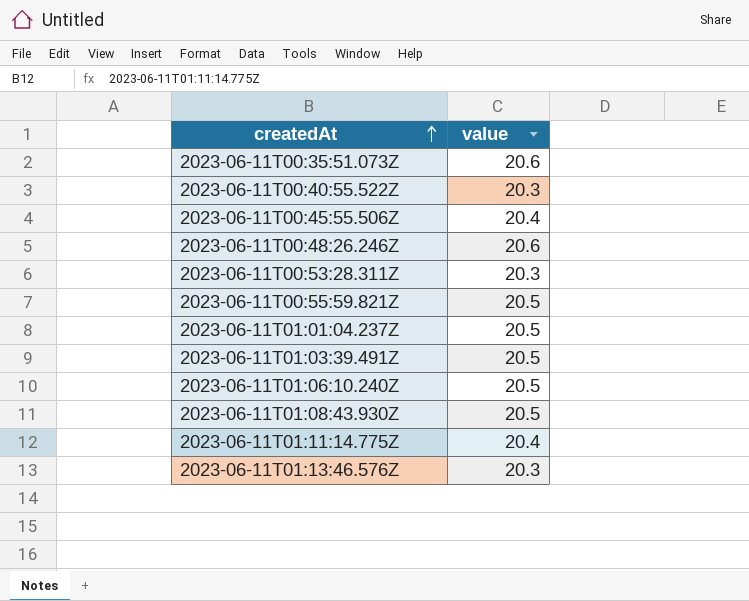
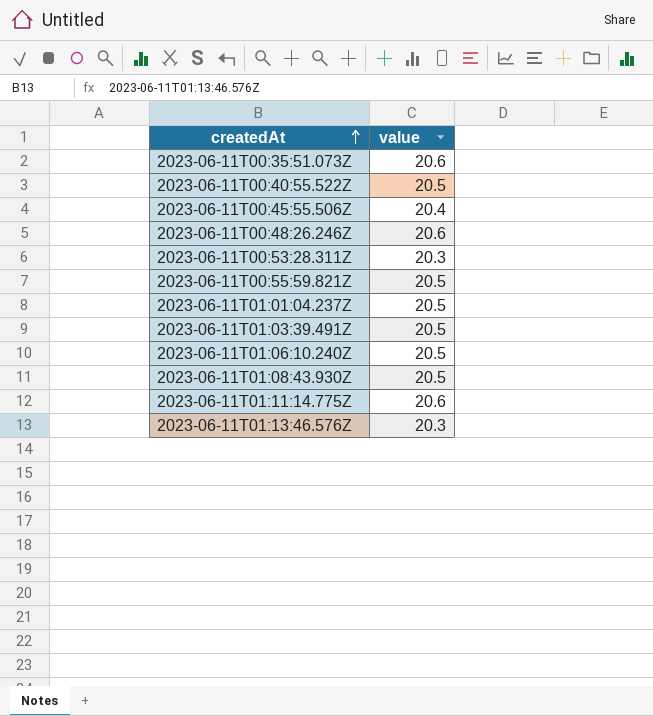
2023-06-11T00:40:55.522Z | value: 20.3 -> 20.5
2023-06-11T01:11:14.775Z | value: 20.4 -> 20.6

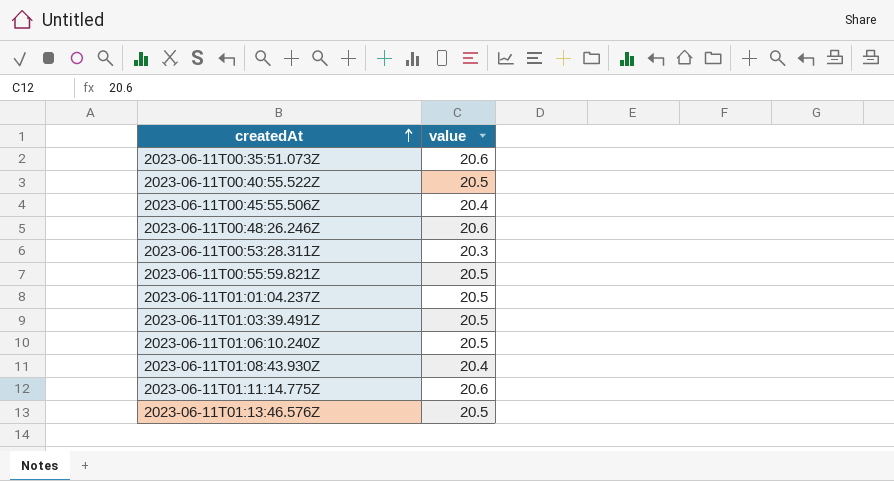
2023-06-11T01:08:43.930Z | value: 20.5 -> 20.4
2023-06-11T01:13:46.576Z | value: 20.3 -> 20.5

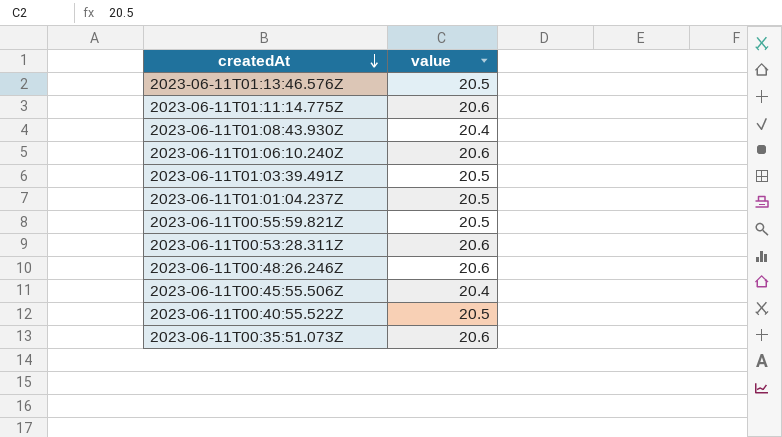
row order: createdAt ascending -> createdAt descending
2023-06-11T01:06:10.240Z | value: 20.5 -> 20.6
2023-06-11T00:53:28.311Z | value: 20.3 -> 20.6

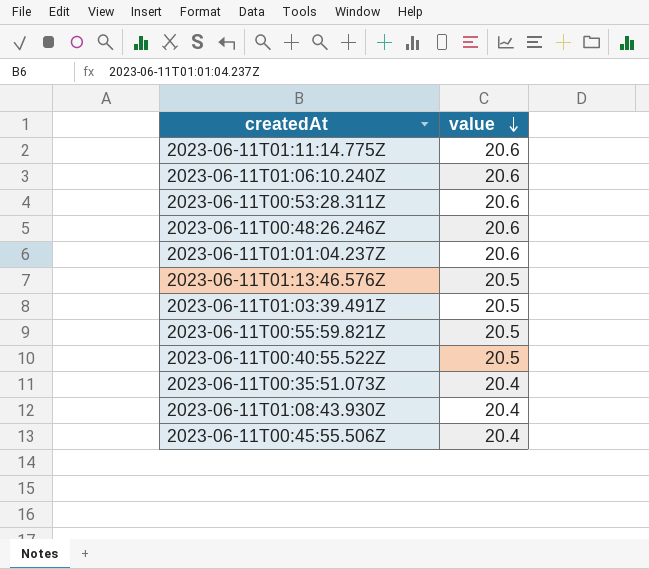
row order: createdAt descending -> value descending
2023-06-11T01:01:04.237Z | value: 20.5 -> 20.6
2023-06-11T00:35:51.073Z | value: 20.6 -> 20.4

